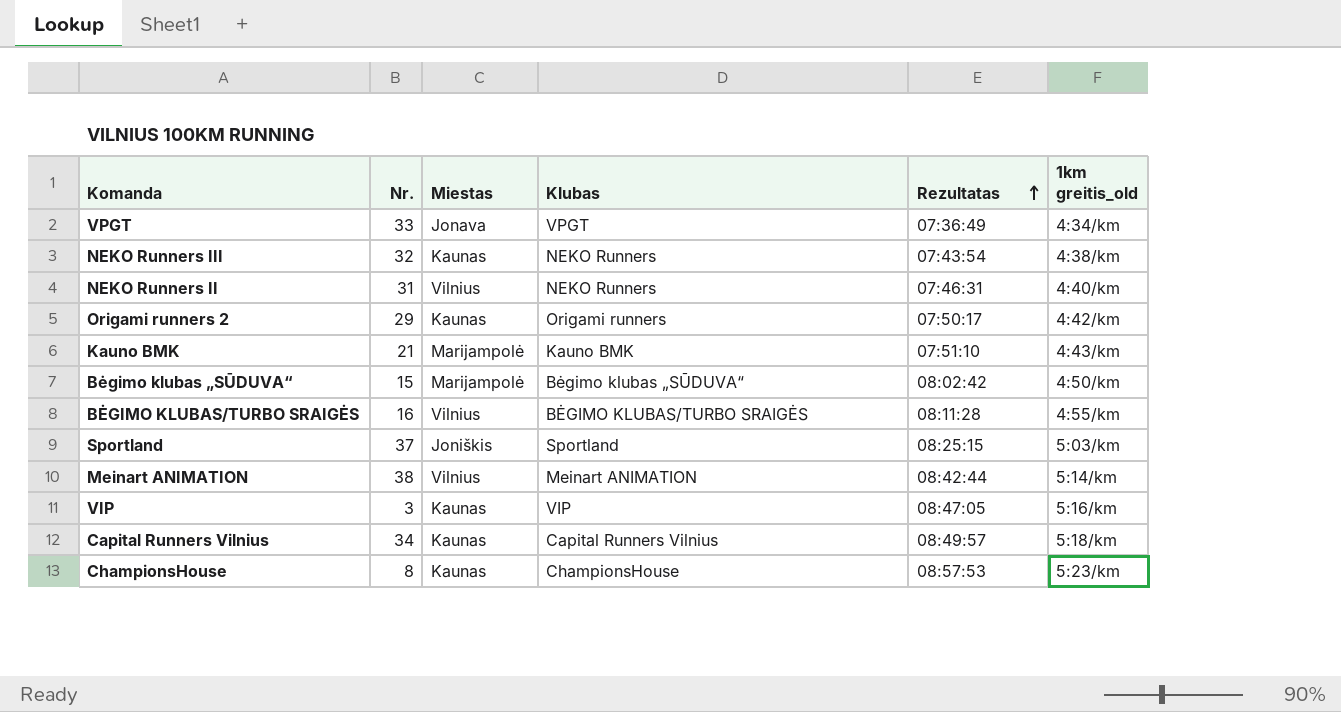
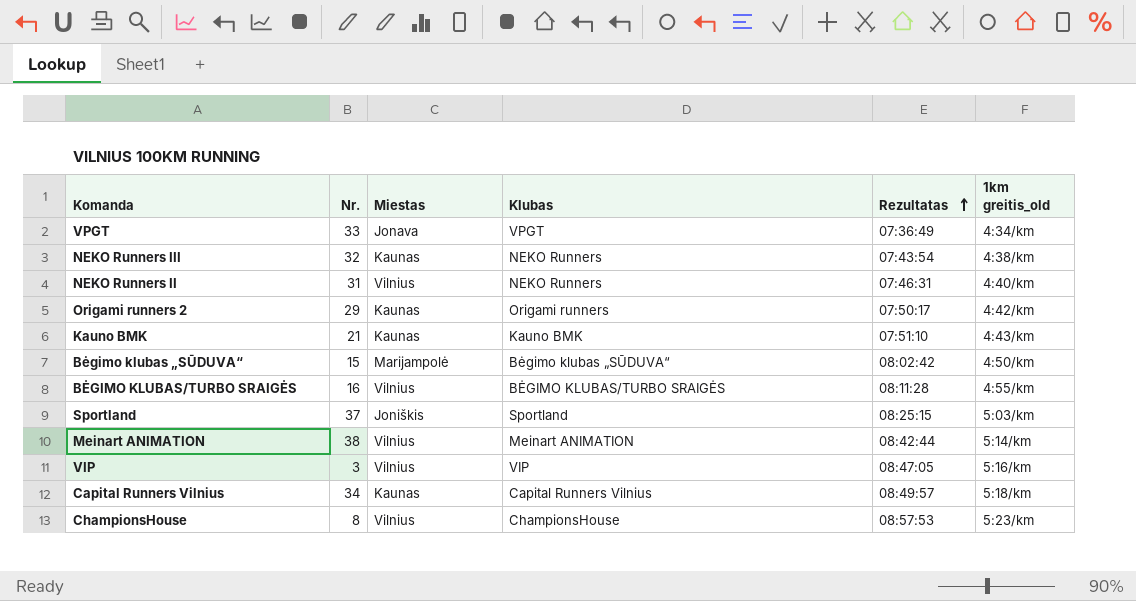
Kauno BMK | Miestas: Marijampolė -> Kaunas
VIP | Miestas: Kaunas -> Vilnius
ChampionsHouse | Miestas: Kaunas -> Vilnius

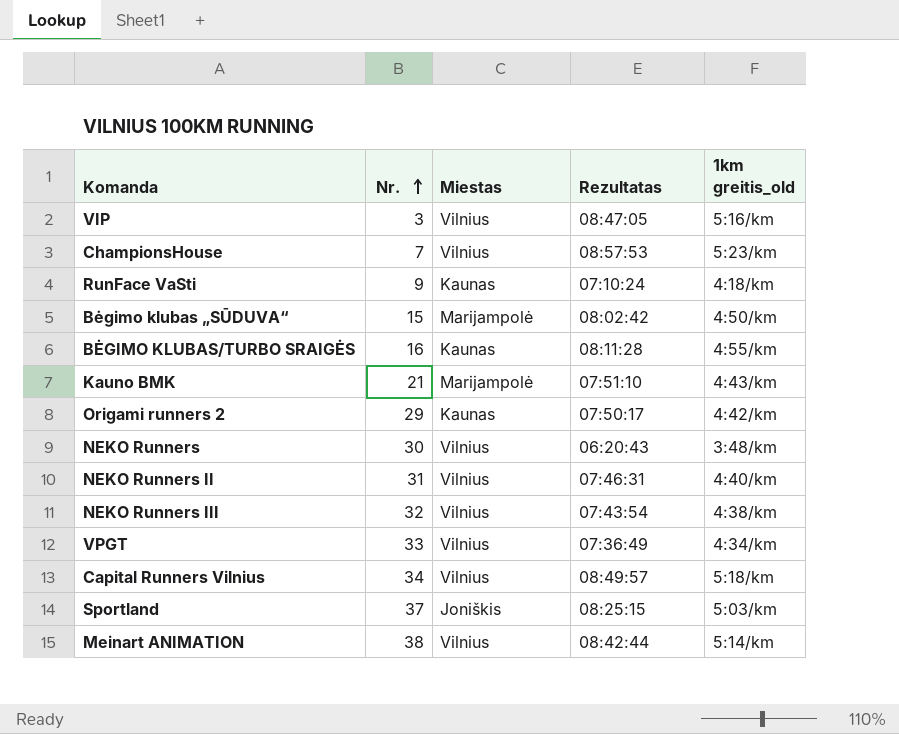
row order: Rezultatas ascending -> Nr. ascending
column Klubas | position: 4 -> none
ChampionsHouse | Nr.: 8 -> 7
row RunFace VaSti: none -> 9 | Kaunas | 07:10:24 | 4:18/km
BĖGIMO KLUBAS/TURBO SRAIGĖS | Miestas: Vilnius -> Kaunas
Kauno BMK | Miestas: Kaunas -> Marijampolė
row NEKO Runners: none -> 30 | Vilnius | 06:20:43 | 3:48/km
NEKO Runners III | Miestas: Kaunas -> Vilnius
VPGT | Miestas: Jonava -> Vilnius
Capital Runners Vilnius | Miestas: Kaunas -> Vilnius

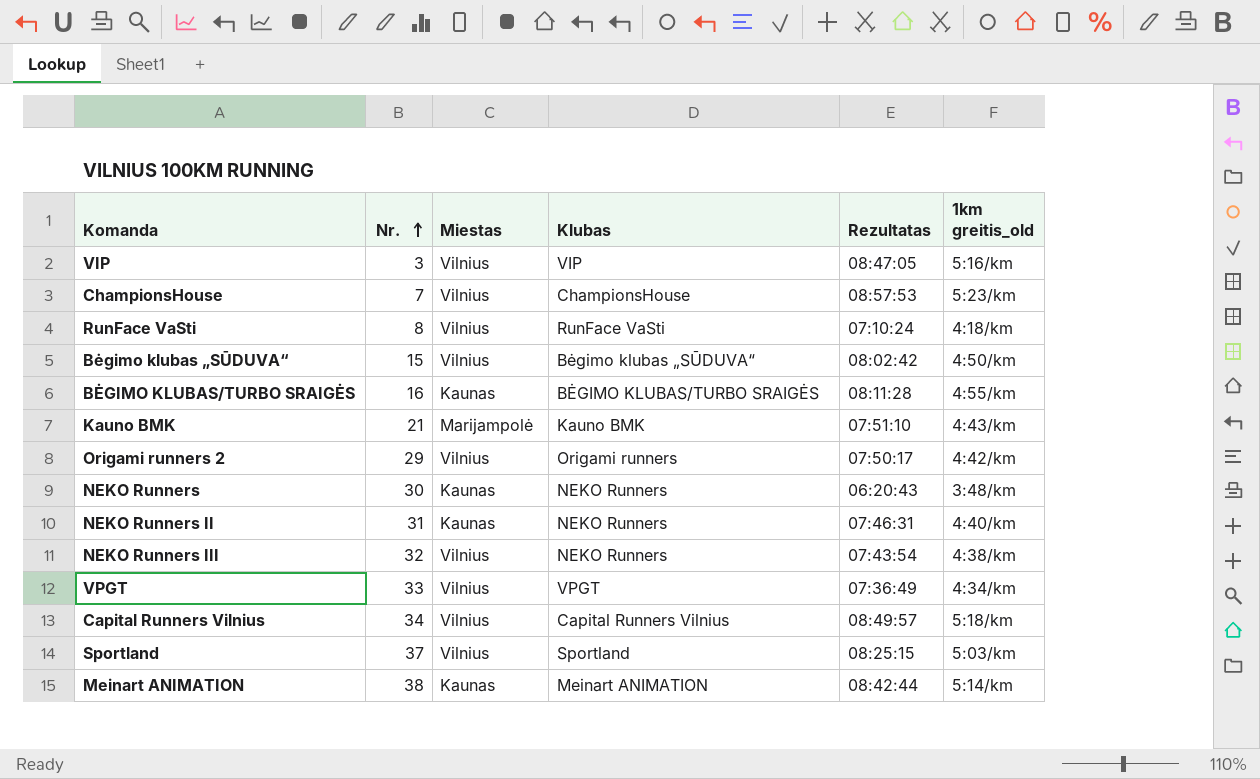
column Klubas | position: none -> 4
RunFace VaSti | Nr.: 9 -> 8
RunFace VaSti | Miestas: Kaunas -> Vilnius
Bėgimo klubas „SŪDUVA“ | Miestas: Marijampolė -> Vilnius
Origami runners 2 | Miestas: Kaunas -> Vilnius
NEKO Runners | Miestas: Vilnius -> Kaunas
NEKO Runners II | Miestas: Vilnius -> Kaunas
Sportland | Miestas: Joniškis -> Vilnius
Meinart ANIMATION | Miestas: Vilnius -> Kaunas

